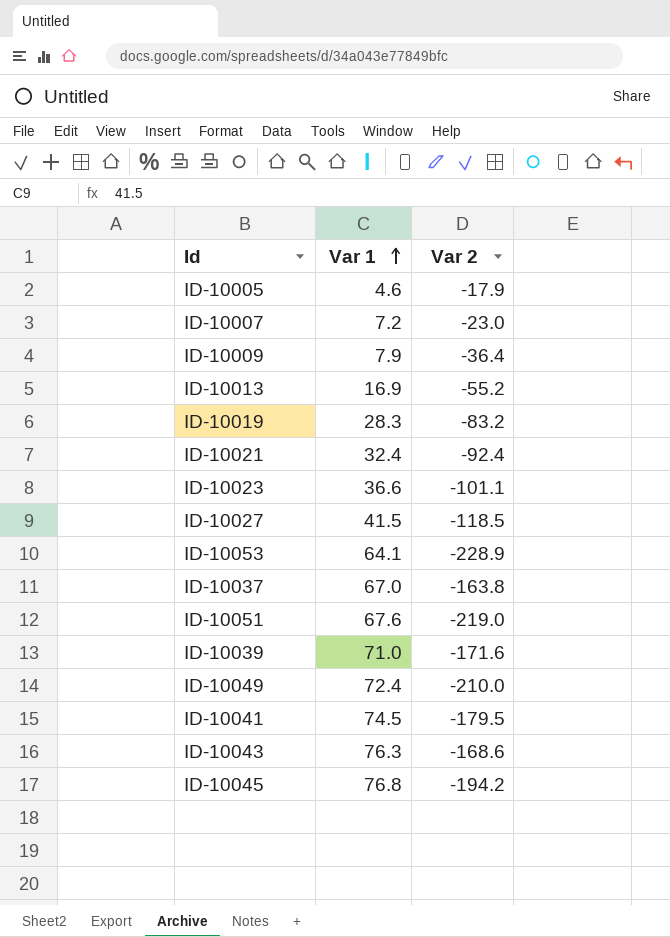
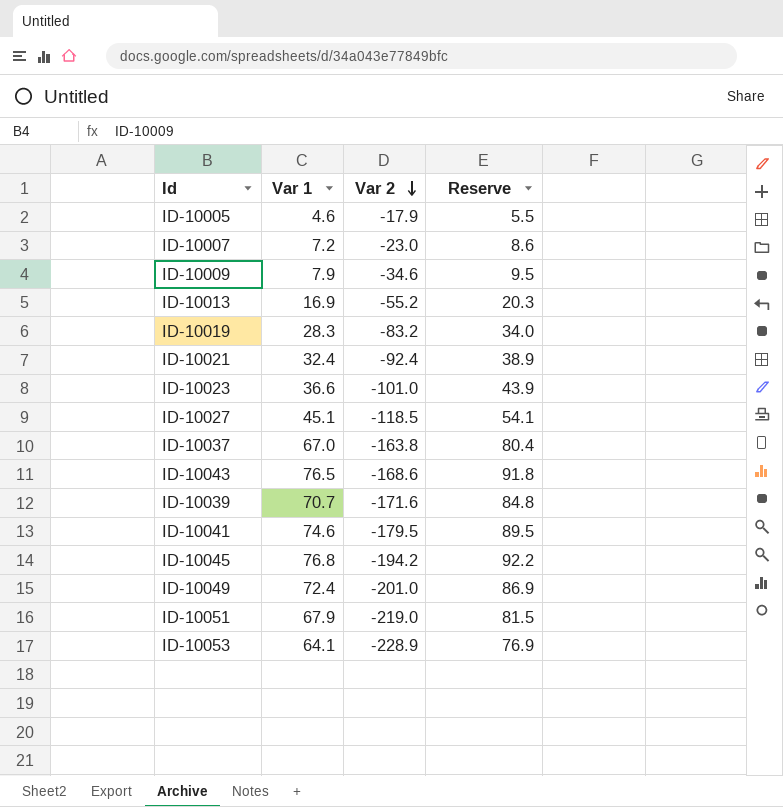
row order: Var 1 ascending -> Var 2 descending
column Reserve | formula: none -> [Var 1] * 1.2
ID-10009 | Var 2: -36.4 -> -34.6
ID-10023 | Var 2: -101.1 -> -101.0
ID-10027 | Var 1: 41.5 -> 45.1
ID-10043 | Var 1: 76.3 -> 76.5
ID-10039 | Var 1: 71.0 -> 70.7
ID-10041 | Var 1: 74.5 -> 74.6
ID-10049 | Var 2: -210.0 -> -201.0
ID-10051 | Var 1: 67.6 -> 67.9

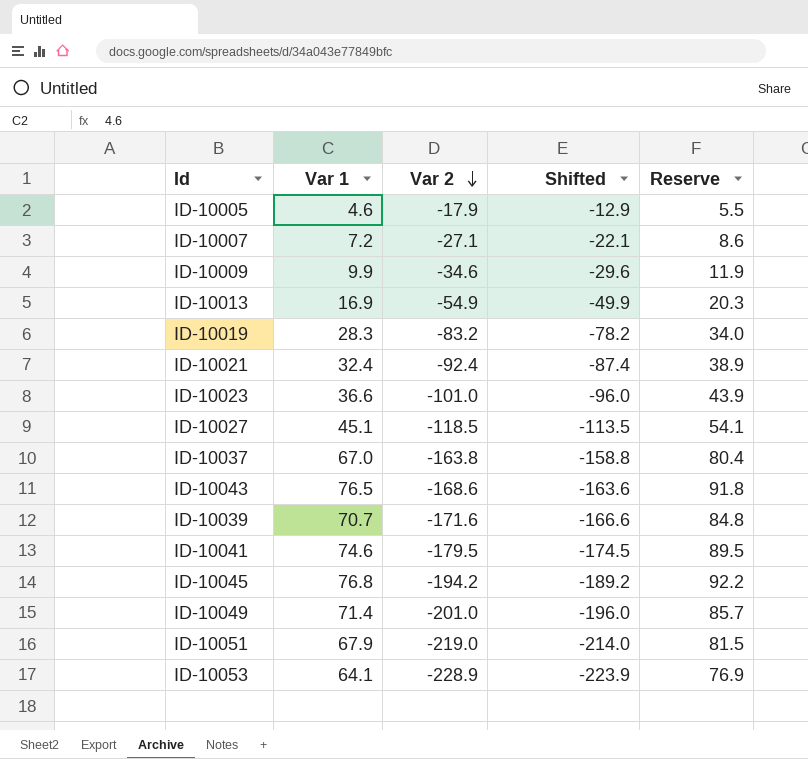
column Shifted | formula: none -> [Var 2] + 5
ID-10007 | Var 2: -23.0 -> -27.1
ID-10009 | Var 1: 7.9 -> 9.9
ID-10009 | Reserve: 9.5 -> 11.9
ID-10013 | Var 2: -55.2 -> -54.9
ID-10049 | Var 1: 72.4 -> 71.4
ID-10049 | Reserve: 86.9 -> 85.7

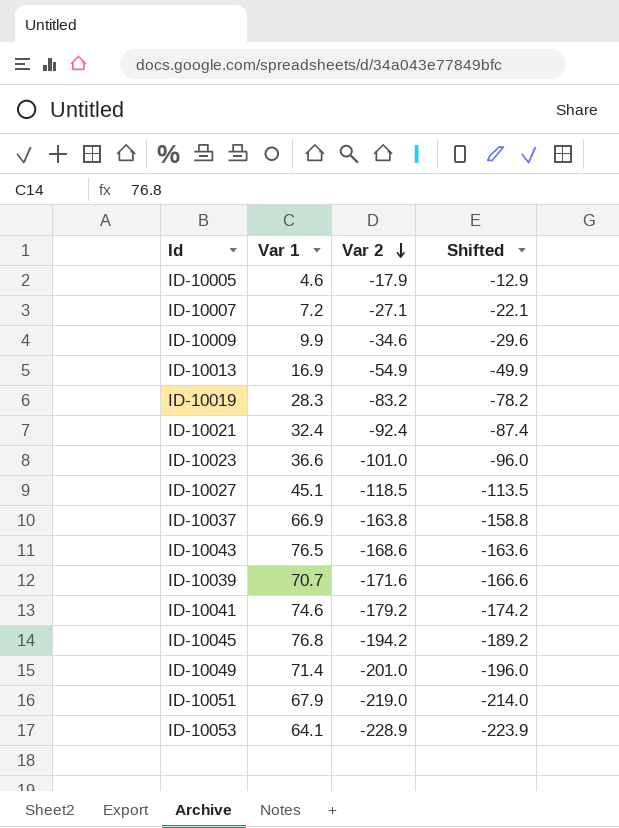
column Reserve | formula: [Var 1] * 1.2 -> none
ID-10037 | Var 1: 67.0 -> 66.9
ID-10041 | Var 2: -179.5 -> -179.2
ID-10041 | Shifted: -174.5 -> -174.2

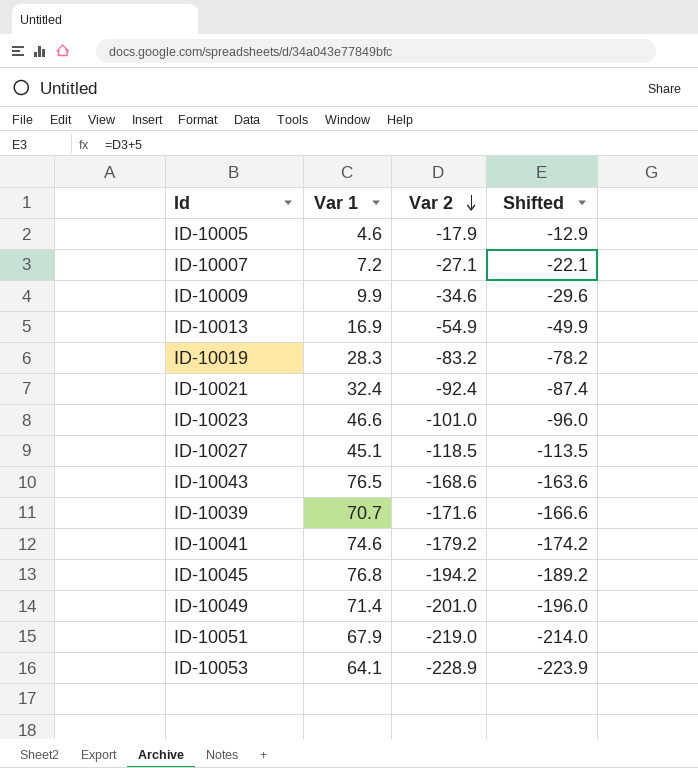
row ID-10037: 66.9 | -163.8 | -158.8 -> none
ID-10023 | Var 1: 36.6 -> 46.6

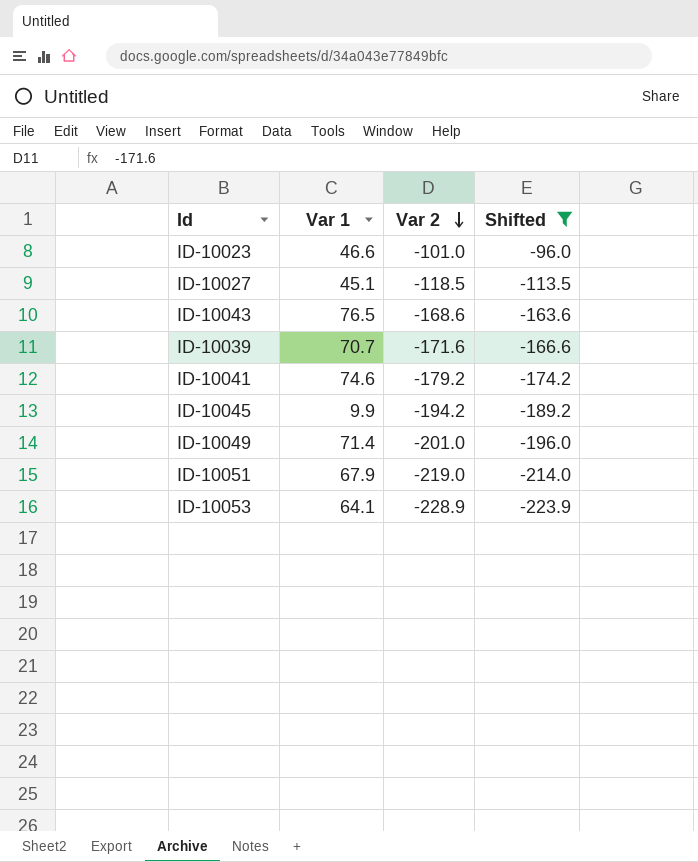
filter: none -> Shifted <= -96.0
ID-10045 | Var 1: 76.8 -> 9.9

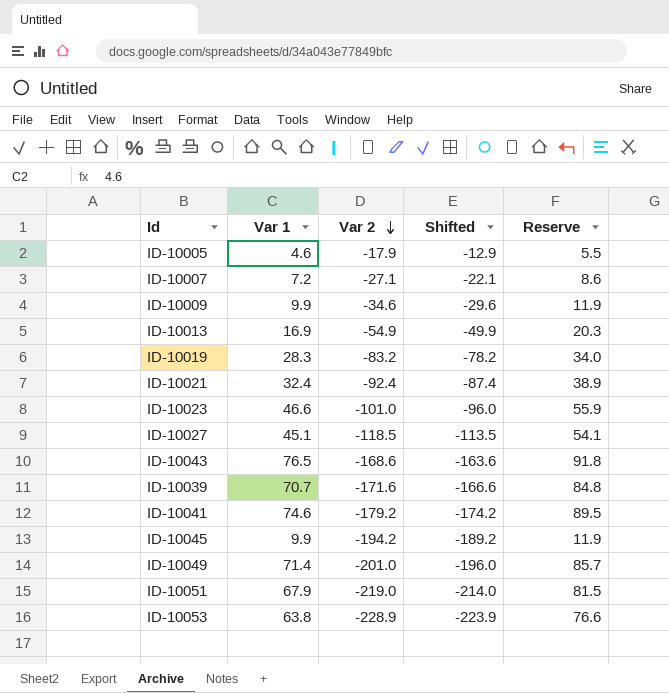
filter: Shifted <= -96.0 -> none
column Reserve | formula: none -> [Var 1] * 1.2
ID-10053 | Var 1: 64.1 -> 63.8

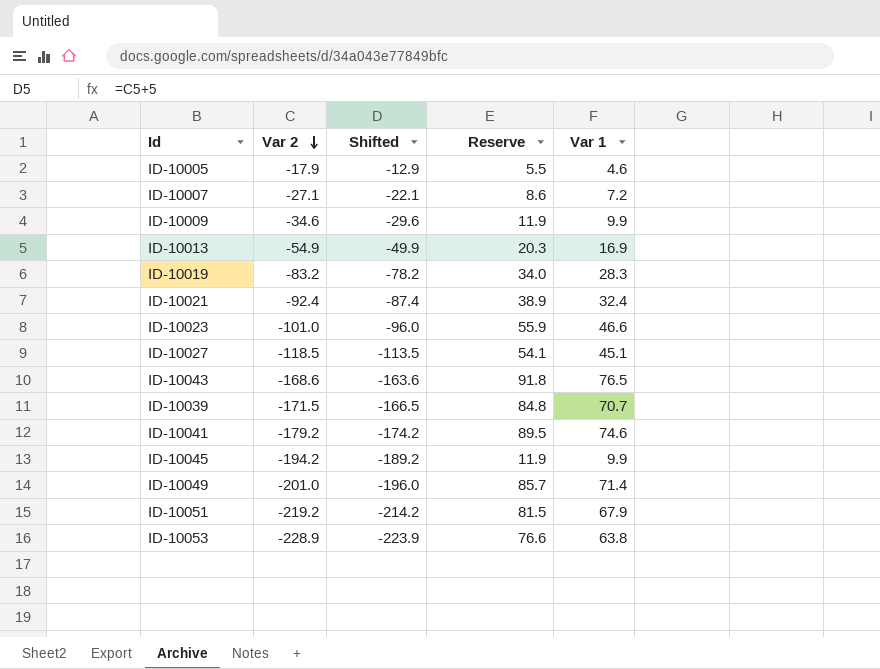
column Var 1 | position: 2 -> 5
ID-10039 | Var 2: -171.6 -> -171.5
ID-10039 | Shifted: -166.6 -> -166.5
ID-10051 | Var 2: -219.0 -> -219.2
ID-10051 | Shifted: -214.0 -> -214.2

